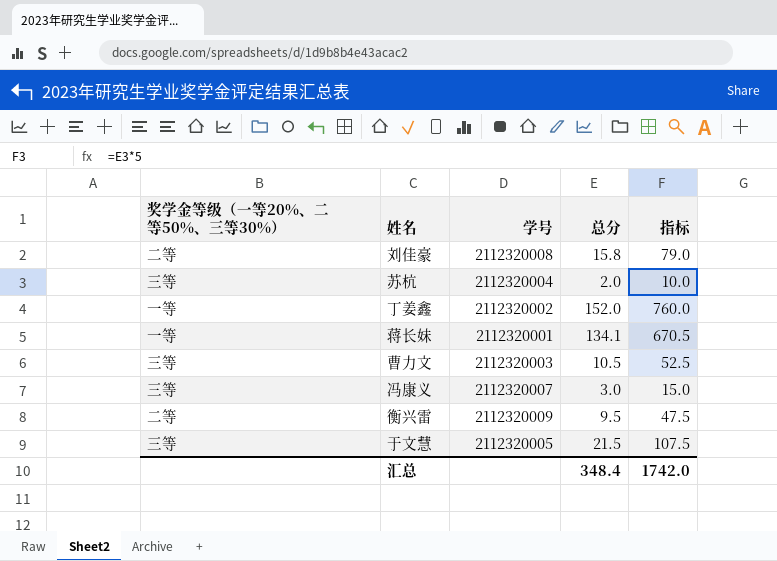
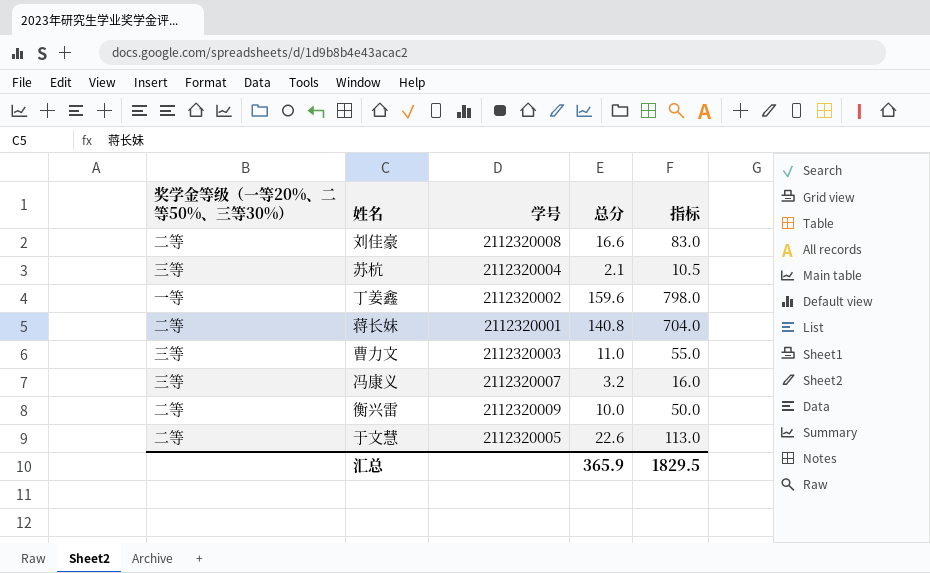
刘佳豪 | 总分: 15.8 -> 16.6
刘佳豪 | 指标: 79.0 -> 83.0
苏杭 | 总分: 2.0 -> 2.1
苏杭 | 指标: 10.0 -> 10.5
丁姜鑫 | 总分: 152.0 -> 159.6
丁姜鑫 | 指标: 760.0 -> 798.0
蒋长妹 | 奖学金等级（一等20%、二等50%、三等30%）: 一等 -> 二等
蒋长妹 | 总分: 134.1 -> 140.8
蒋长妹 | 指标: 670.5 -> 704.0
曹力文 | 总分: 10.5 -> 11.0
曹力文 | 指标: 52.5 -> 55.0
冯康义 | 总分: 3.0 -> 3.2
冯康义 | 指标: 15.0 -> 16.0
衡兴雷 | 总分: 9.5 -> 10.0
衡兴雷 | 指标: 47.5 -> 50.0
于文慧 | 奖学金等级（一等20%、二等50%、三等30%）: 三等 -> 二等
于文慧 | 总分: 21.5 -> 22.6
于文慧 | 指标: 107.5 -> 113.0
汇总 | 总分: 348.4 -> 365.9
汇总 | 指标: 1742.0 -> 1829.5

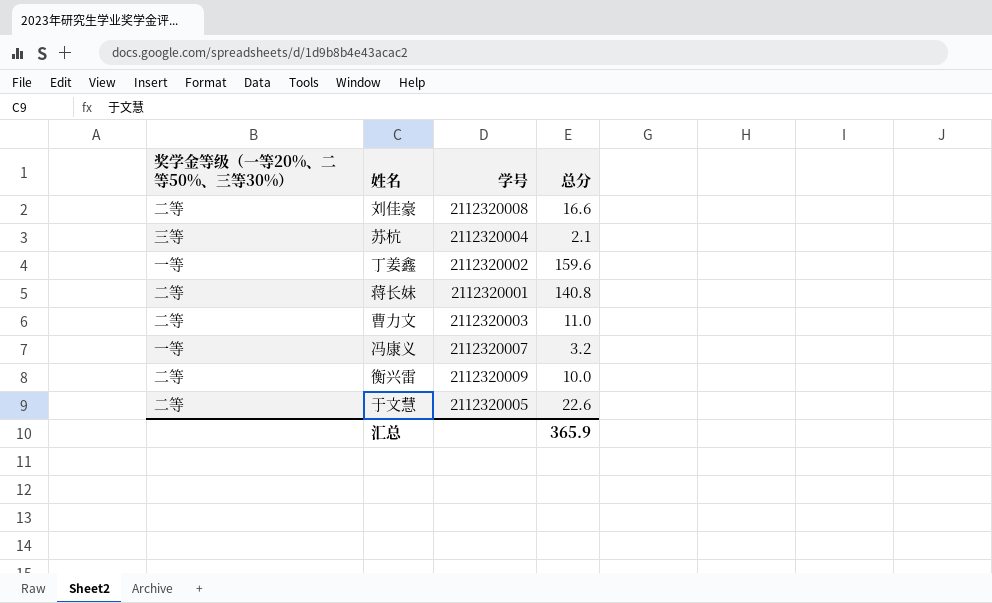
column 指标 | formula: [总分] * 5 -> none
曹力文 | 奖学金等级（一等20%、二等50%、三等30%）: 三等 -> 二等
冯康义 | 奖学金等级（一等20%、二等50%、三等30%）: 三等 -> 一等

